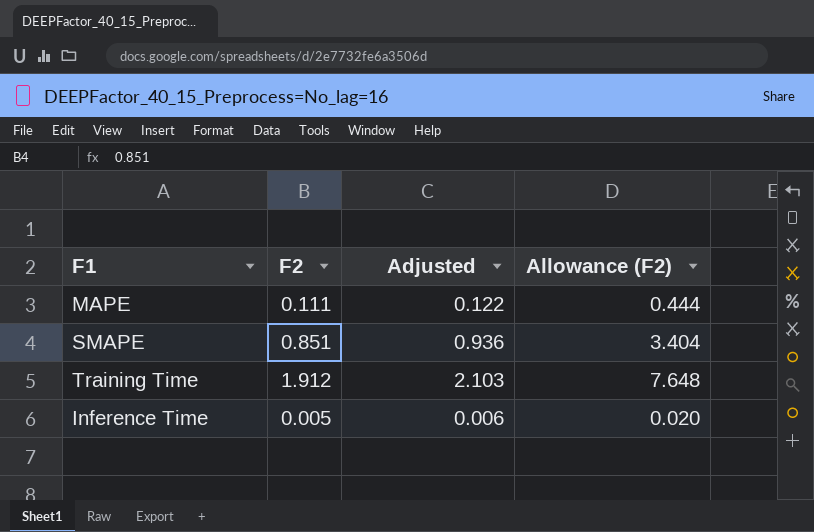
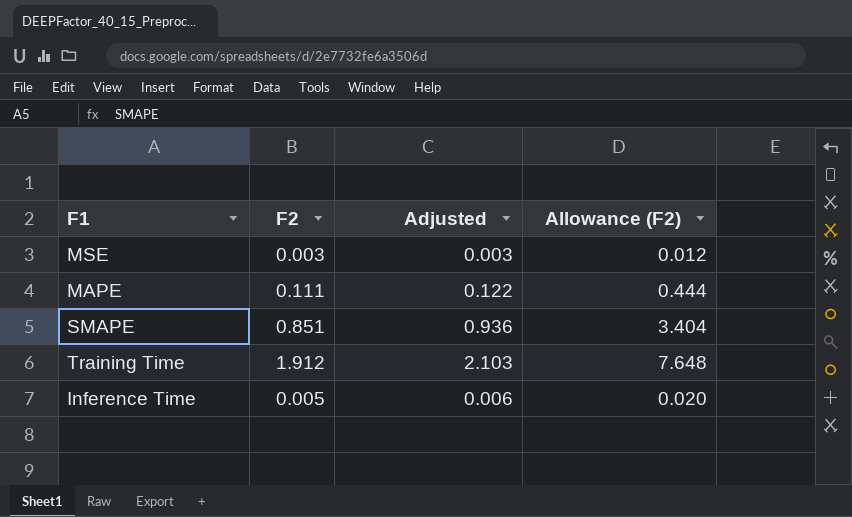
row MSE: none -> 0.003 | 0.003 | 0.012

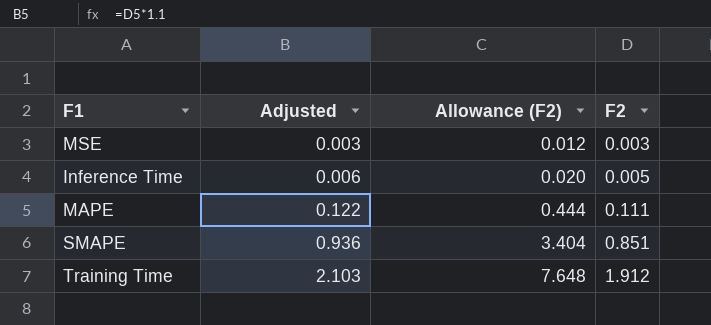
row order: none -> Adjusted ascending
column F2 | position: 2 -> 4

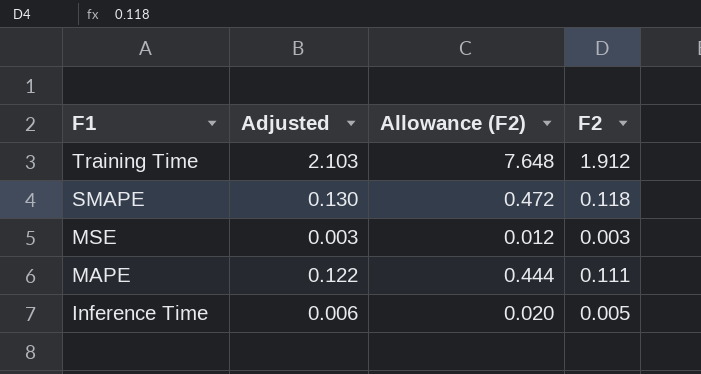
row order: Adjusted ascending -> F1 descending
SMAPE | Adjusted: 0.936 -> 0.130
SMAPE | Allowance (F2): 3.404 -> 0.472
SMAPE | F2: 0.851 -> 0.118

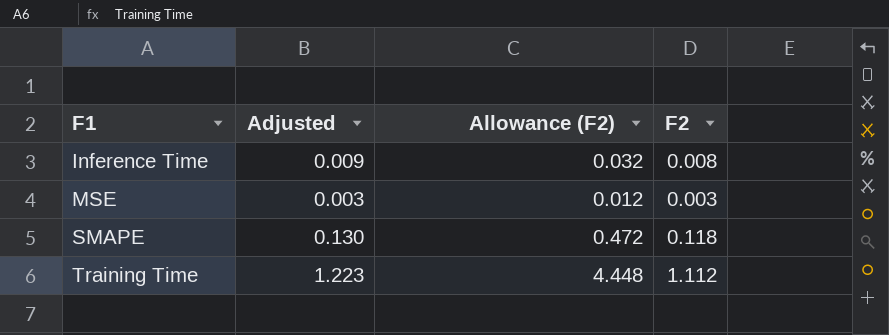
row order: F1 descending -> F1 ascending
row MAPE: 0.122 | 0.444 | 0.111 -> none
Inference Time | Adjusted: 0.006 -> 0.009
Inference Time | Allowance (F2): 0.020 -> 0.032
Inference Time | F2: 0.005 -> 0.008
Training Time | Adjusted: 2.103 -> 1.223
Training Time | Allowance (F2): 7.648 -> 4.448
Training Time | F2: 1.912 -> 1.112

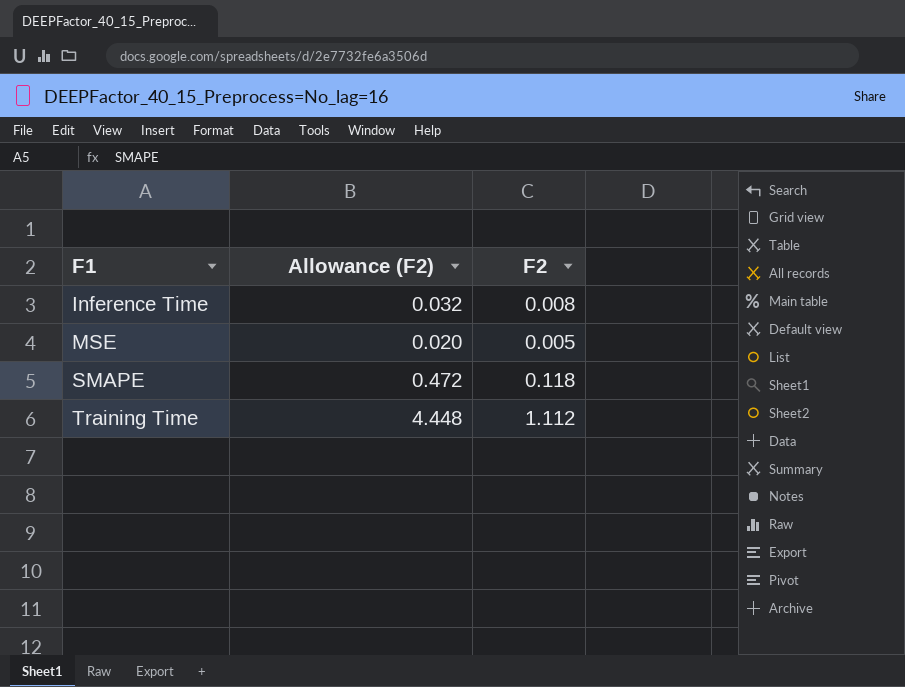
column Adjusted | formula: [F2] * 1.1 -> none
MSE | Allowance (F2): 0.012 -> 0.020
MSE | F2: 0.003 -> 0.005

